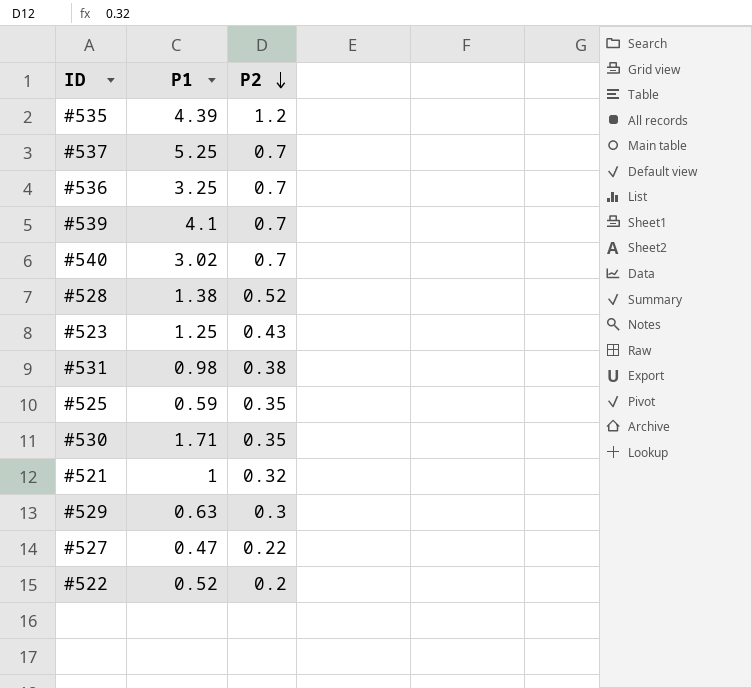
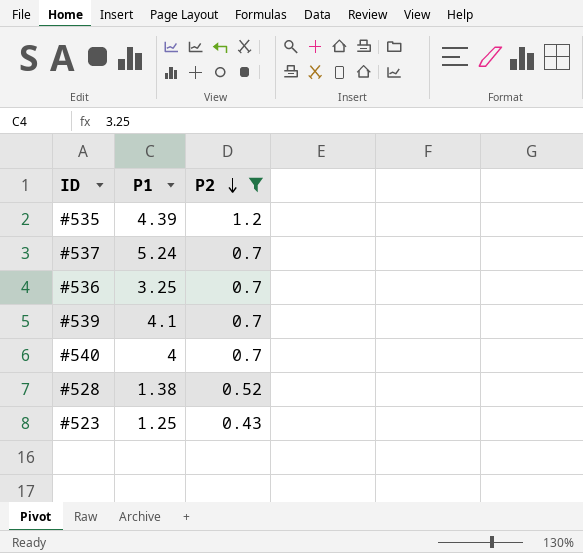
filter: none -> P2 >= 0.43
#537 | P1: 5.25 -> 5.24
#540 | P1: 3.02 -> 4

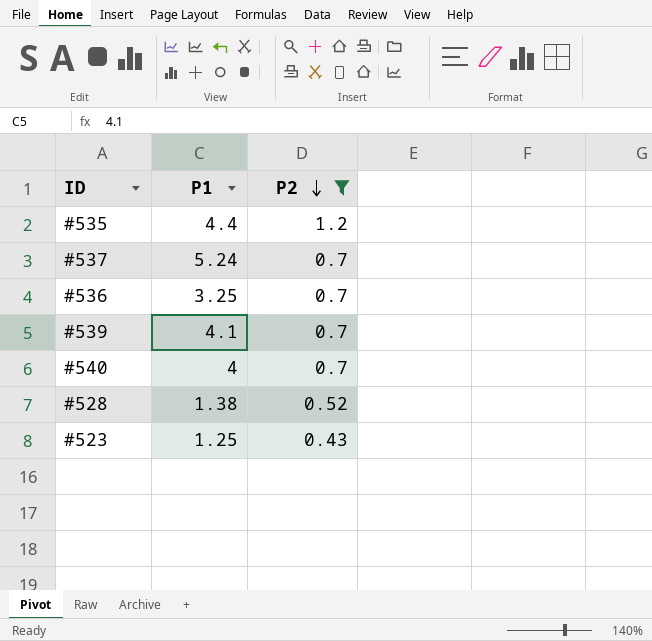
#535 | P1: 4.39 -> 4.4

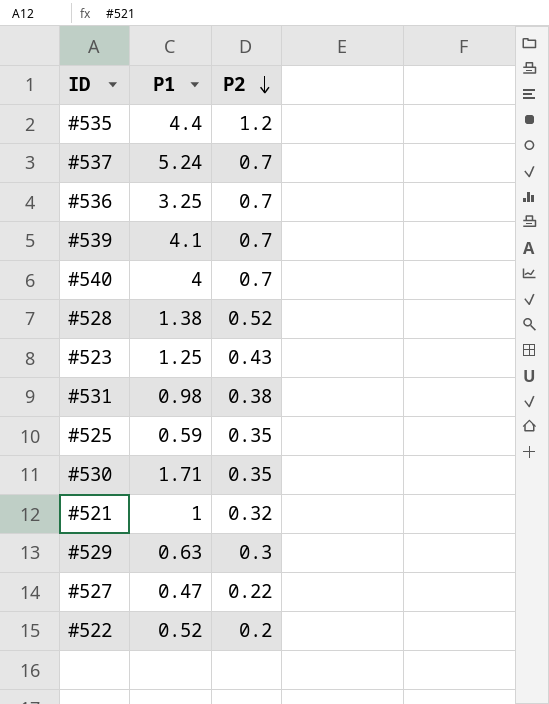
filter: P2 >= 0.43 -> none

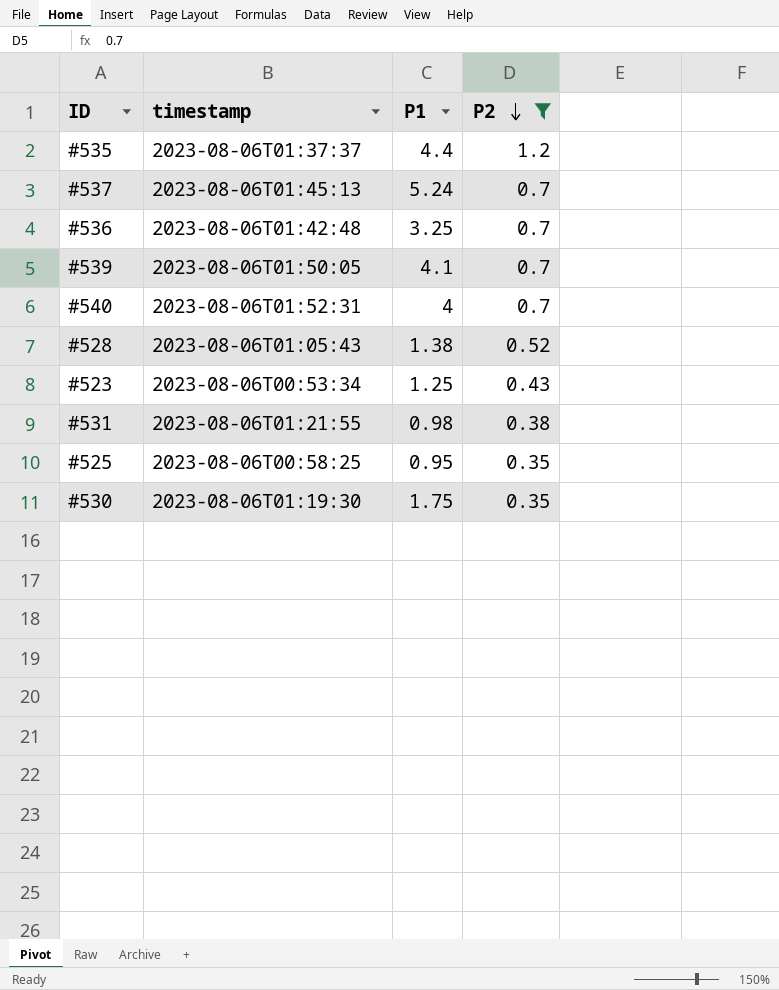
filter: none -> P2 >= 0.35
column timestamp | position: none -> 2
#525 | P1: 0.59 -> 0.95
#530 | P1: 1.71 -> 1.75

